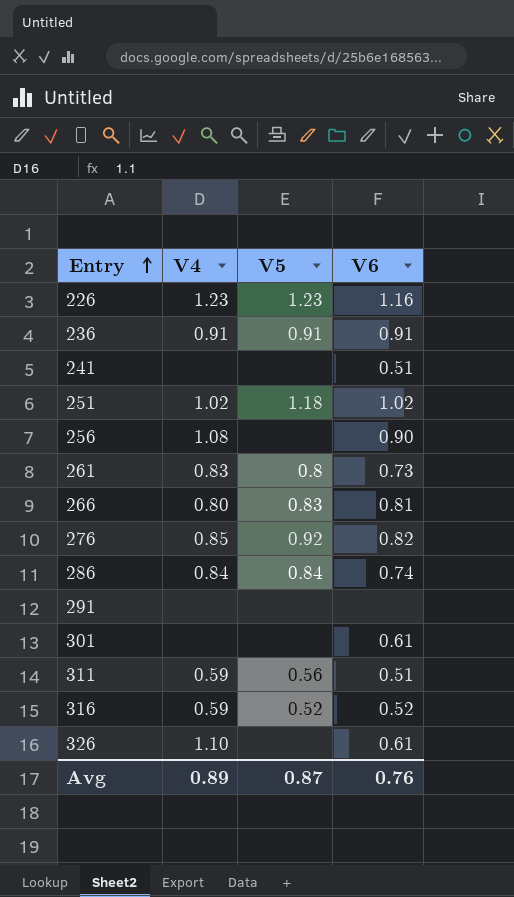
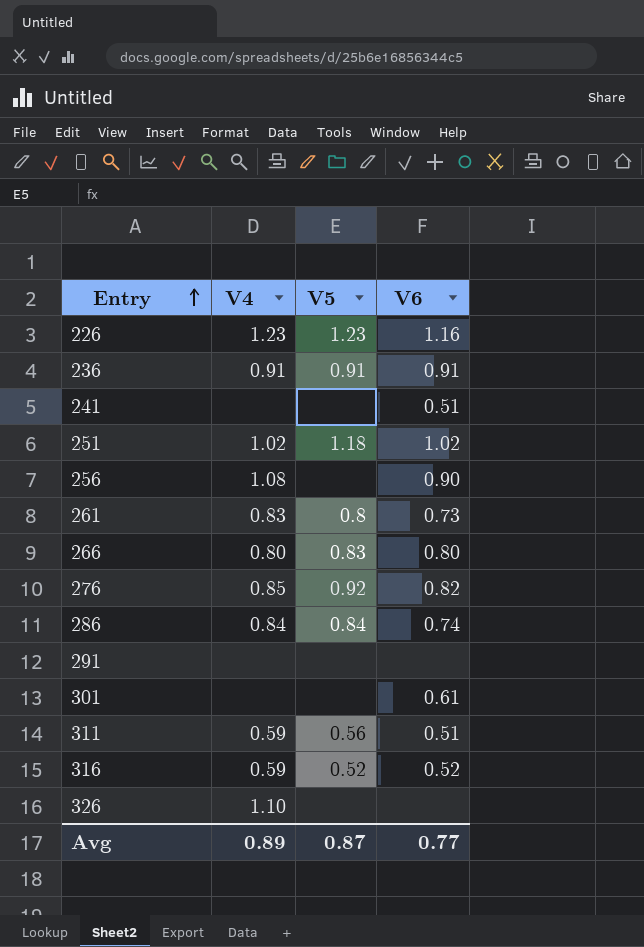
266 | V6: 0.81 -> 0.80
326 | V6: 0.61 -> none
Avg | V6: 0.76 -> 0.77

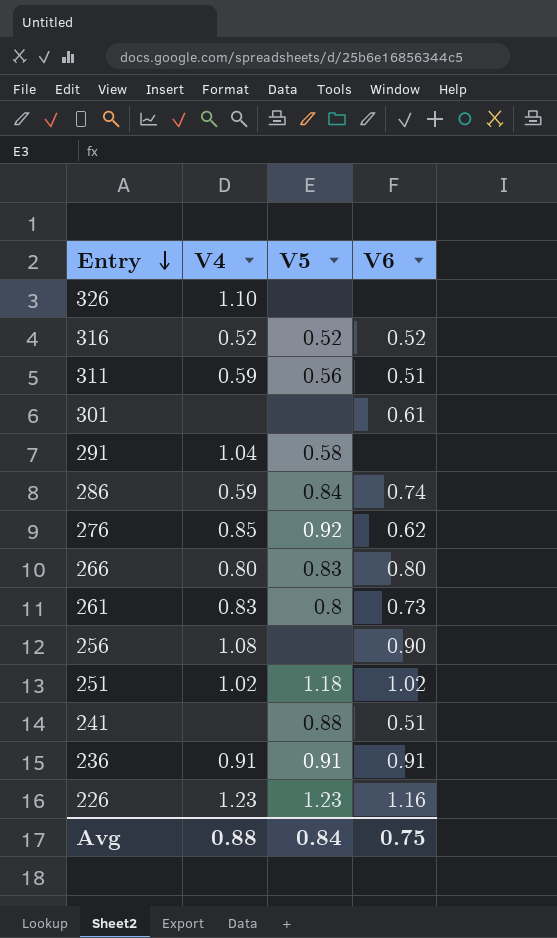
row order: Entry ascending -> Entry descending
316 | V4: 0.59 -> 0.52
291 | V4: none -> 1.04
291 | V5: none -> 0.58
286 | V4: 0.84 -> 0.59
276 | V6: 0.82 -> 0.62
241 | V5: none -> 0.88
Avg | V4: 0.89 -> 0.88
Avg | V5: 0.87 -> 0.84
Avg | V6: 0.77 -> 0.75

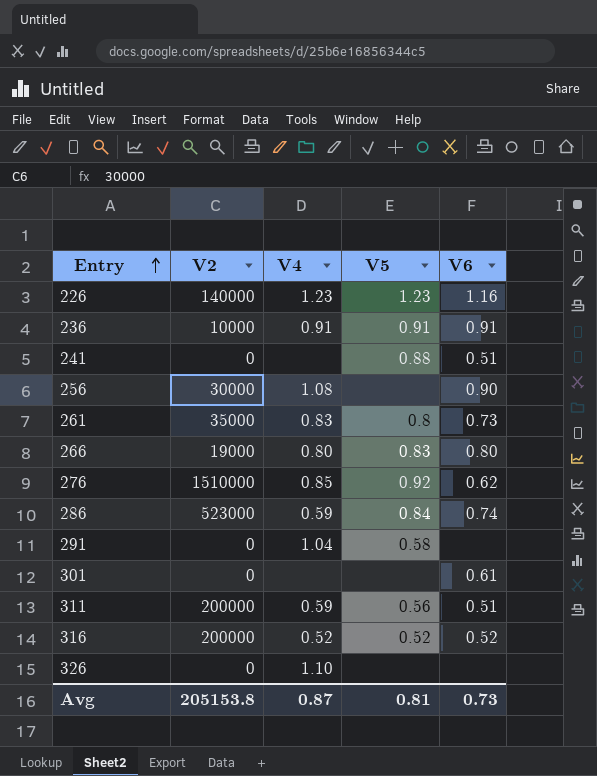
row order: Entry descending -> Entry ascending
column V2 | position: none -> 2
row 251: 1.02 | 1.18 | 1.02 -> none
Avg | V4: 0.88 -> 0.87
Avg | V5: 0.84 -> 0.81
Avg | V6: 0.75 -> 0.73

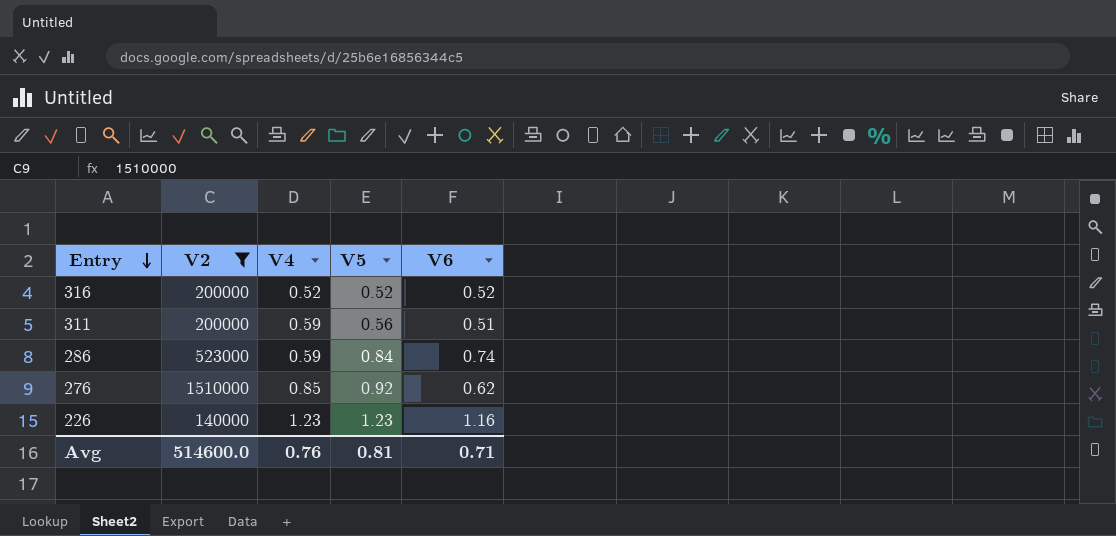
filter: none -> V2 >= 140000
row order: Entry ascending -> Entry descending
Avg | V2: 205153.8 -> 514600.0
Avg | V4: 0.87 -> 0.76
Avg | V6: 0.73 -> 0.71

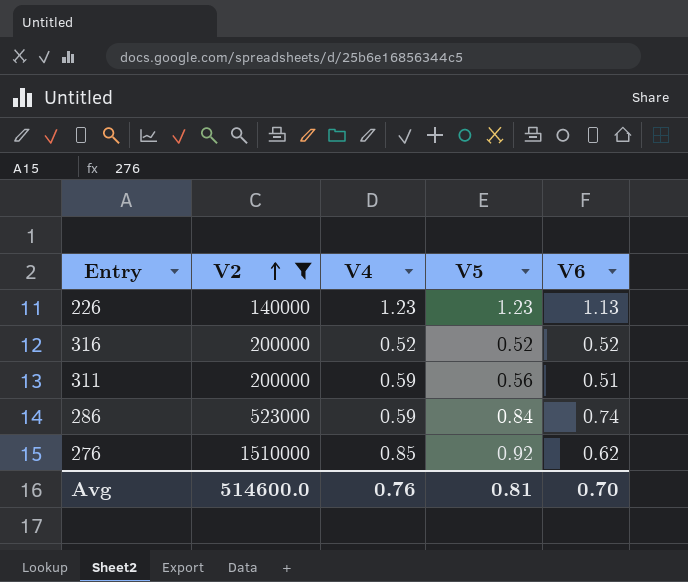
row order: Entry descending -> V2 ascending
226 | V6: 1.16 -> 1.13
Avg | V6: 0.71 -> 0.70

